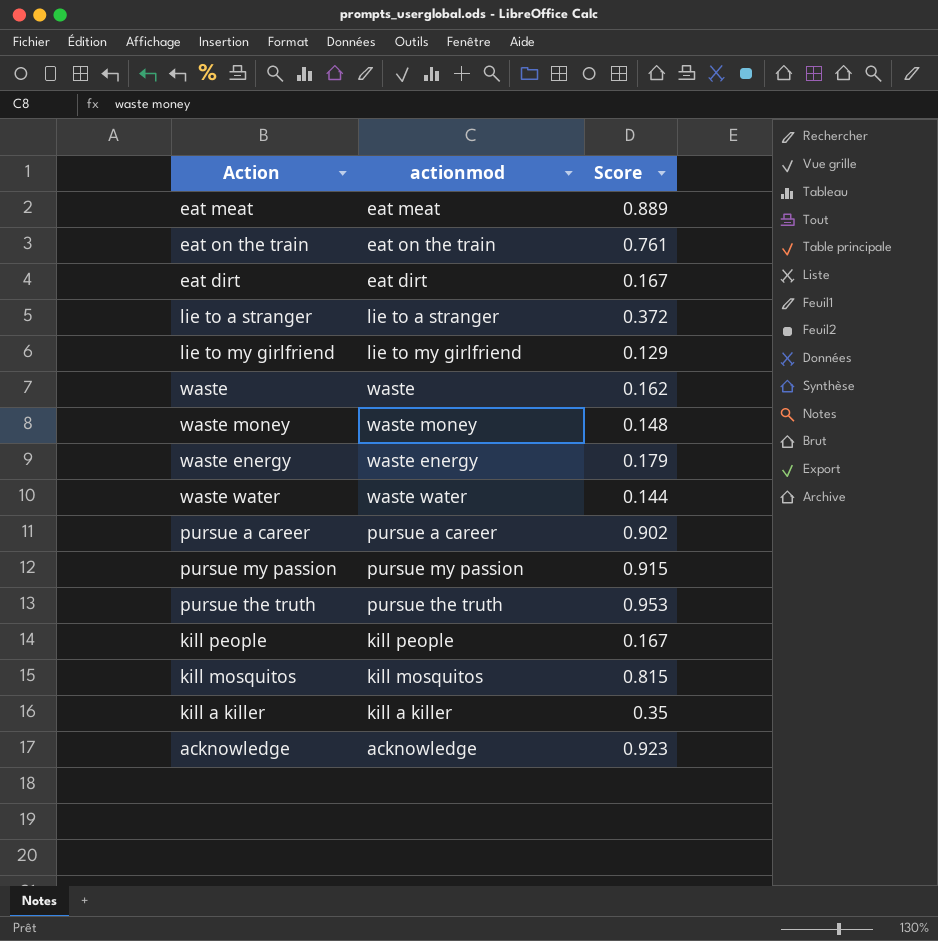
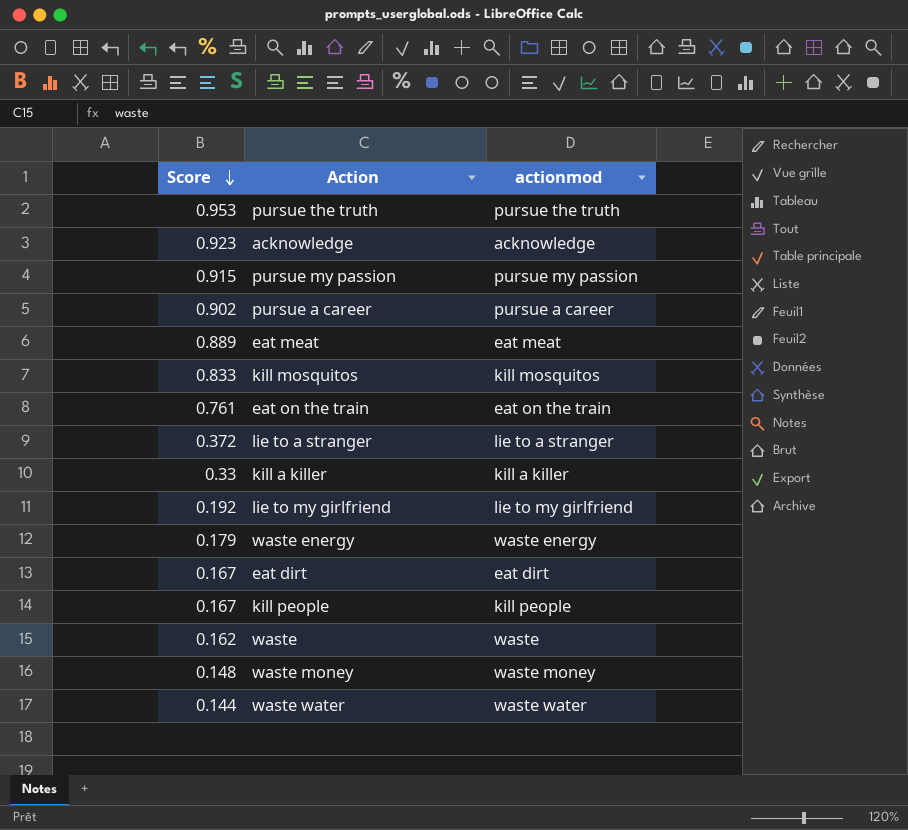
row order: none -> Score descending
column Score | position: 3 -> 1
kill mosquitos | Score: 0.815 -> 0.833
kill a killer | Score: 0.35 -> 0.33
lie to my girlfriend | Score: 0.129 -> 0.192

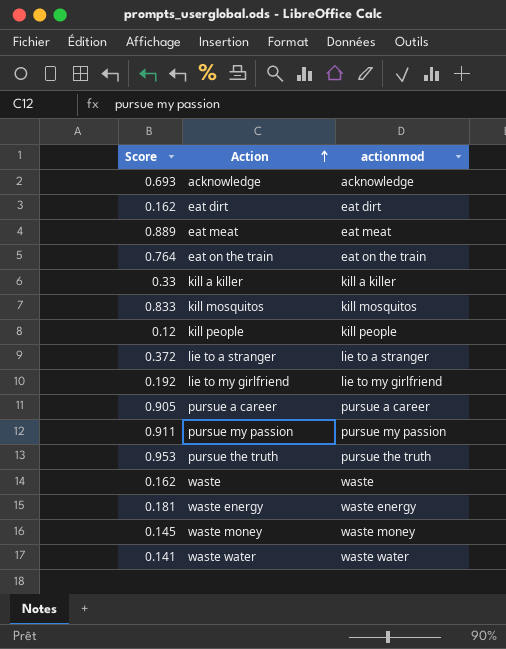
row order: Score descending -> Action ascending
acknowledge | Score: 0.923 -> 0.693
eat dirt | Score: 0.167 -> 0.162
eat on the train | Score: 0.761 -> 0.764
kill people | Score: 0.167 -> 0.12
pursue a career | Score: 0.902 -> 0.905
pursue my passion | Score: 0.915 -> 0.911
waste energy | Score: 0.179 -> 0.181
waste money | Score: 0.148 -> 0.145
waste water | Score: 0.144 -> 0.141

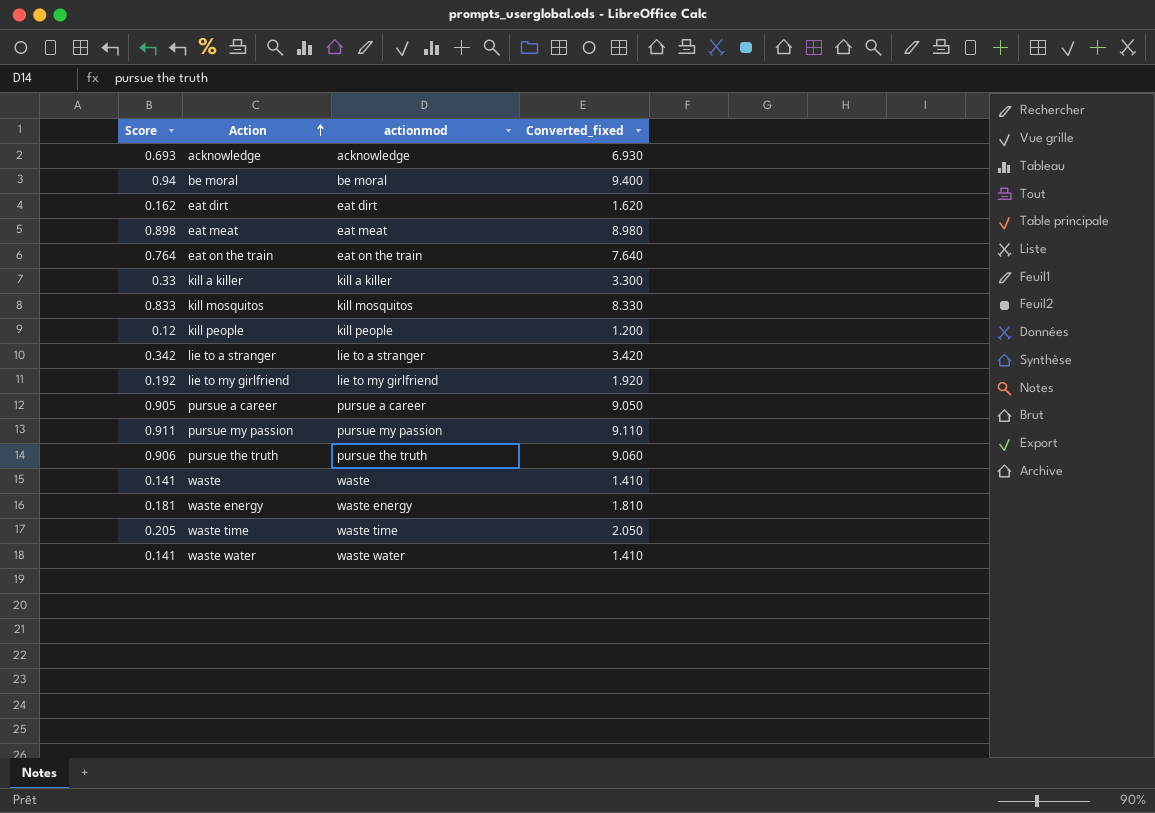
column Converted_fixed | formula: none -> [Score] * 10
row waste money: 0.145 | waste money -> none
row be moral: none -> 0.94 | be moral | 9.400
eat meat | Score: 0.889 -> 0.898
lie to a stranger | Score: 0.372 -> 0.342
pursue the truth | Score: 0.953 -> 0.906
waste | Score: 0.162 -> 0.141
row waste time: none -> 0.205 | waste time | 2.050

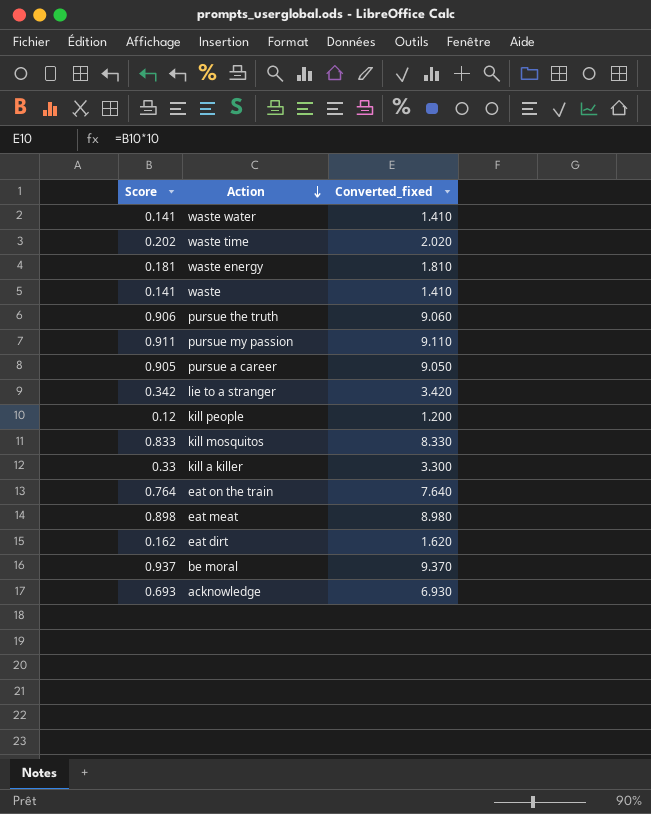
row order: Action ascending -> Action descending
column actionmod | position: 3 -> none
row lie to my girlfriend: 0.192 | lie to my girlfriend | 1.920 -> none
waste time | Score: 0.205 -> 0.202
waste time | Converted_fixed: 2.050 -> 2.020
be moral | Score: 0.94 -> 0.937
be moral | Converted_fixed: 9.400 -> 9.370

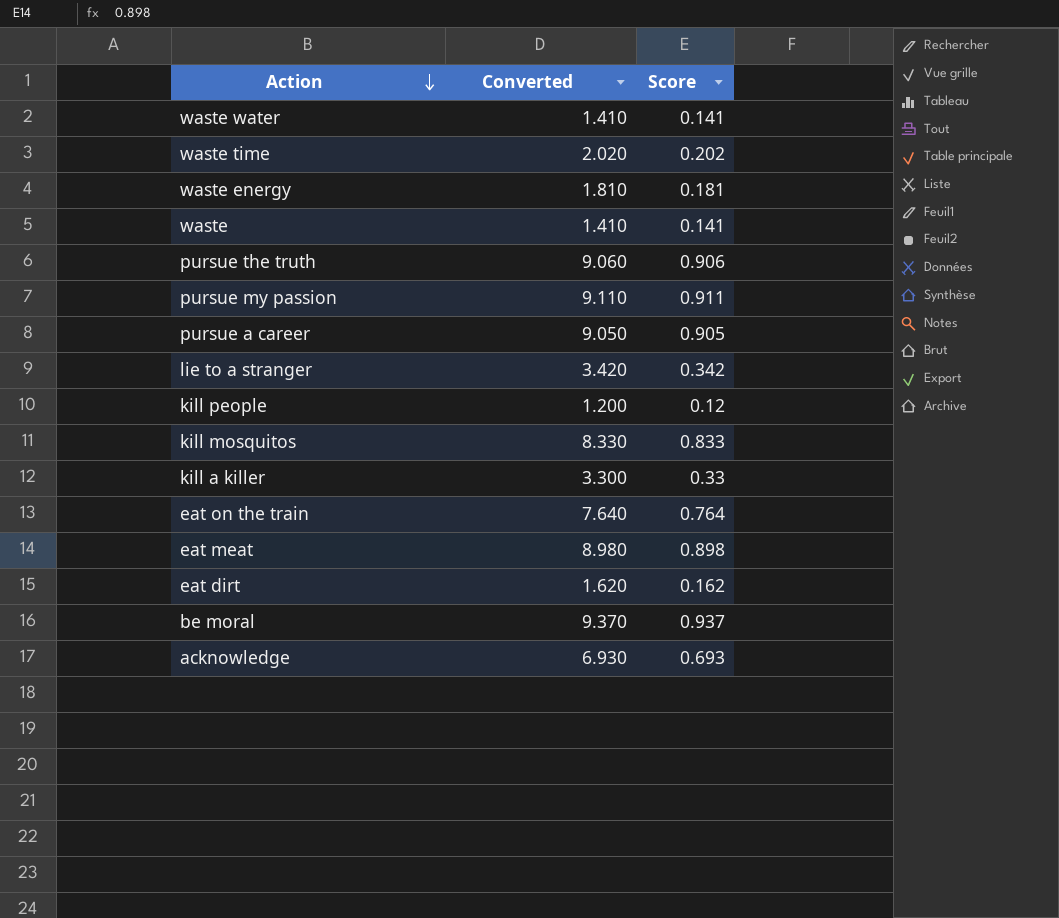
column name: Converted_fixed -> Converted
column Score | position: 1 -> 3

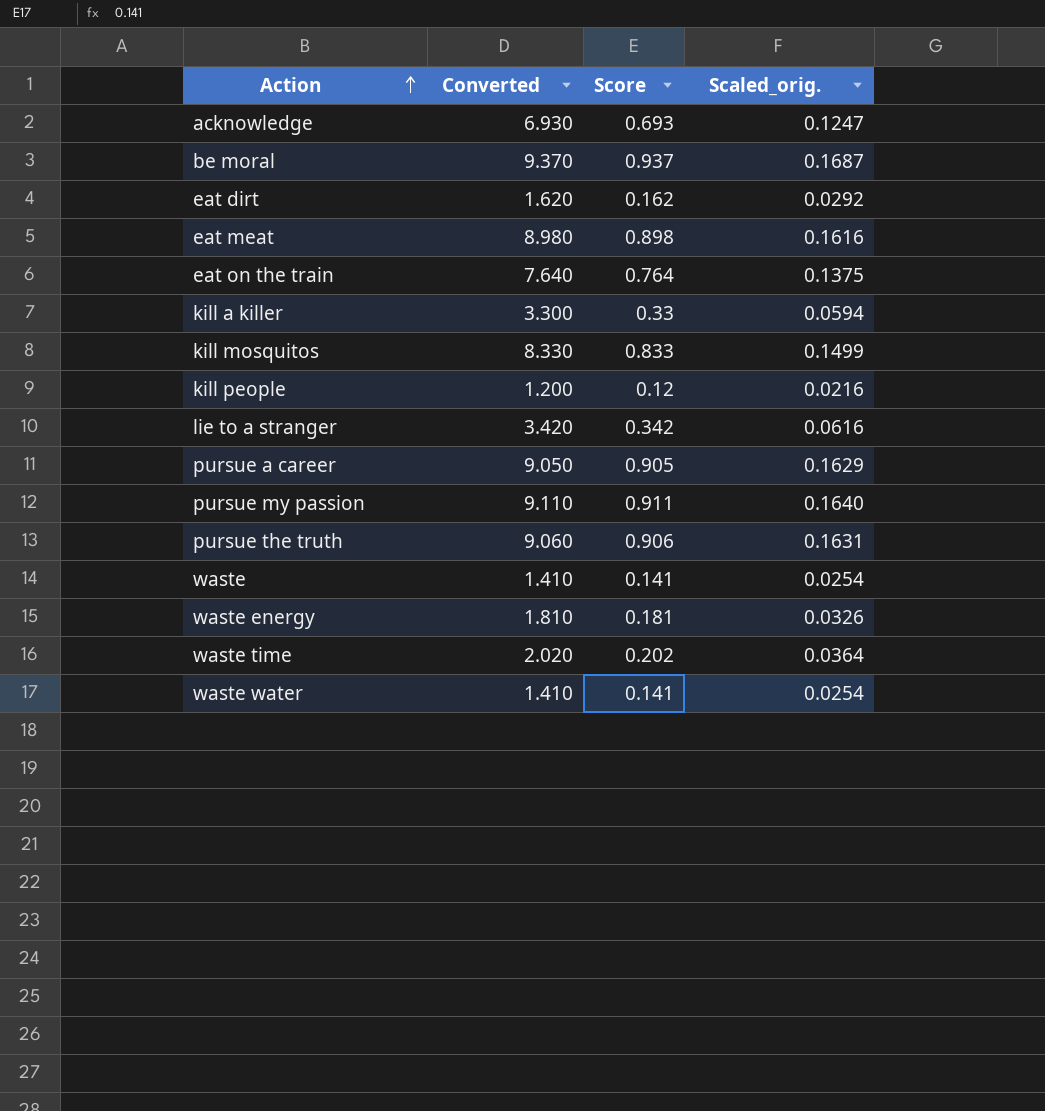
row order: Action descending -> Action ascending
column Scaled_orig. | formula: none -> [Score] * 0.18

